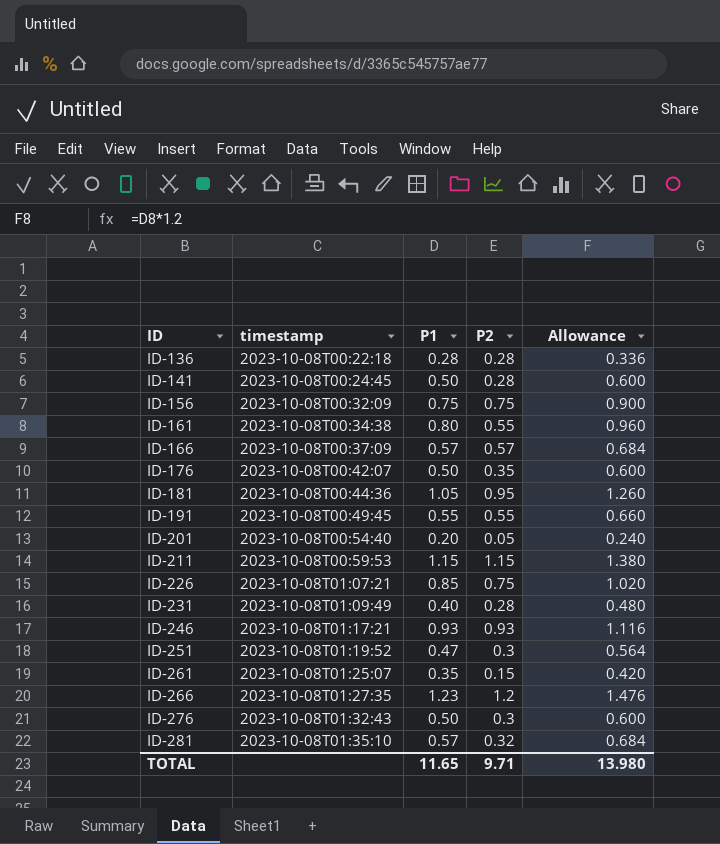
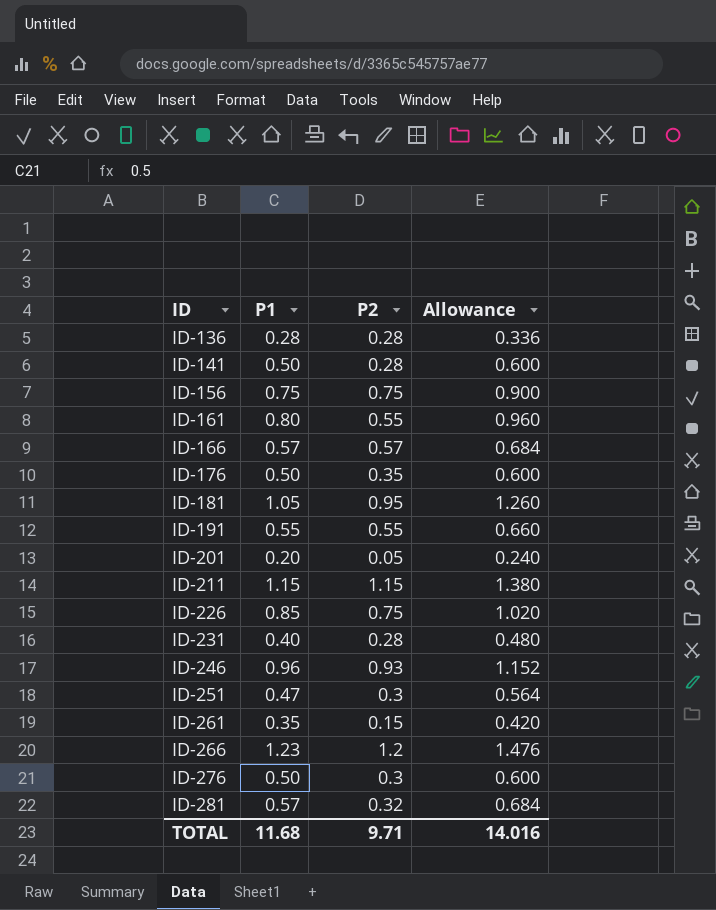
column timestamp | position: 2 -> none
ID-246 | P1: 0.93 -> 0.96
ID-246 | Allowance: 1.116 -> 1.152
TOTAL | P1: 11.65 -> 11.68
TOTAL | Allowance: 13.980 -> 14.016

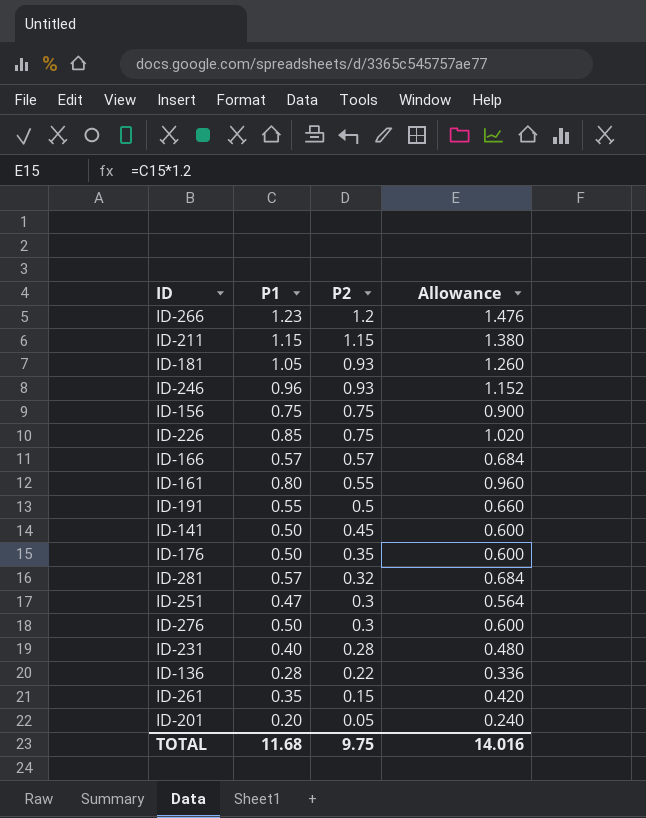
row order: ID ascending -> P2 descending
ID-181 | P2: 0.95 -> 0.93
ID-191 | P2: 0.55 -> 0.5
ID-141 | P2: 0.28 -> 0.45
ID-136 | P2: 0.28 -> 0.22
TOTAL | P2: 9.71 -> 9.75

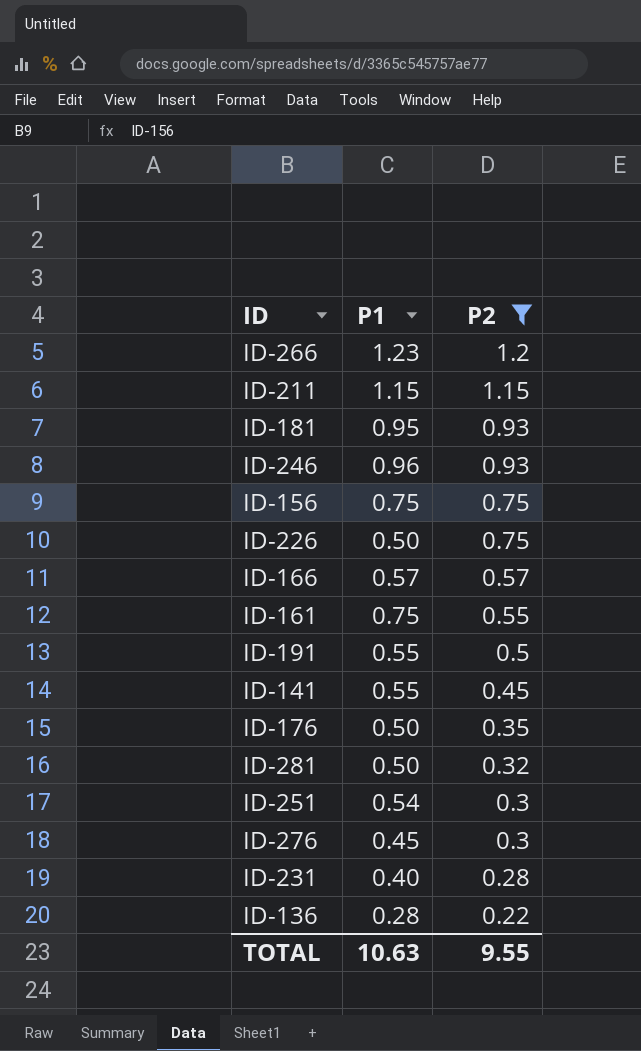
filter: none -> P2 >= 0.22
column Allowance | formula: [P1] * 1.2 -> none
ID-181 | P1: 1.05 -> 0.95
ID-226 | P1: 0.85 -> 0.50
ID-161 | P1: 0.80 -> 0.75
ID-141 | P1: 0.50 -> 0.55
ID-281 | P1: 0.57 -> 0.50
ID-251 | P1: 0.47 -> 0.54
ID-276 | P1: 0.50 -> 0.45
TOTAL | P1: 11.68 -> 10.63
TOTAL | P2: 9.75 -> 9.55

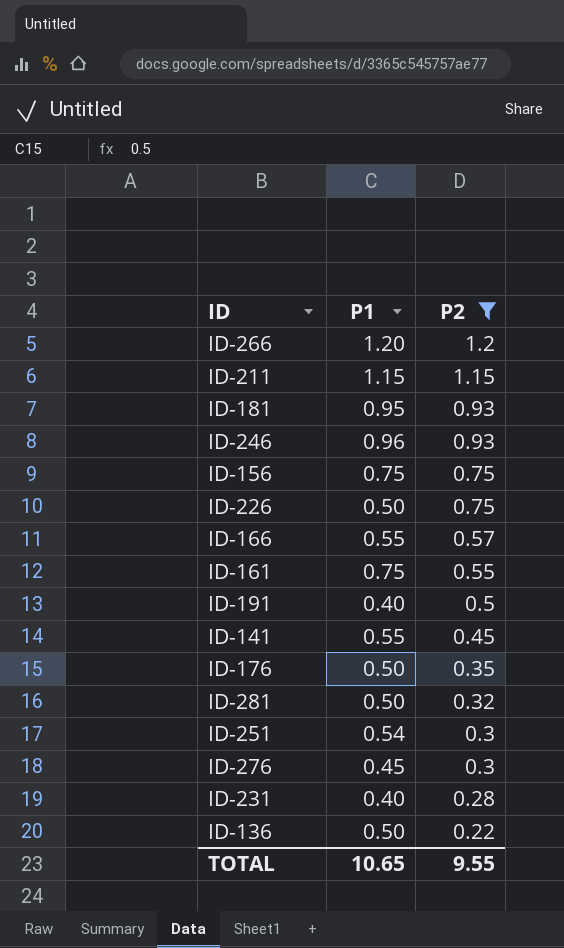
ID-266 | P1: 1.23 -> 1.20
ID-166 | P1: 0.57 -> 0.55
ID-191 | P1: 0.55 -> 0.40
ID-136 | P1: 0.28 -> 0.50
TOTAL | P1: 10.63 -> 10.65

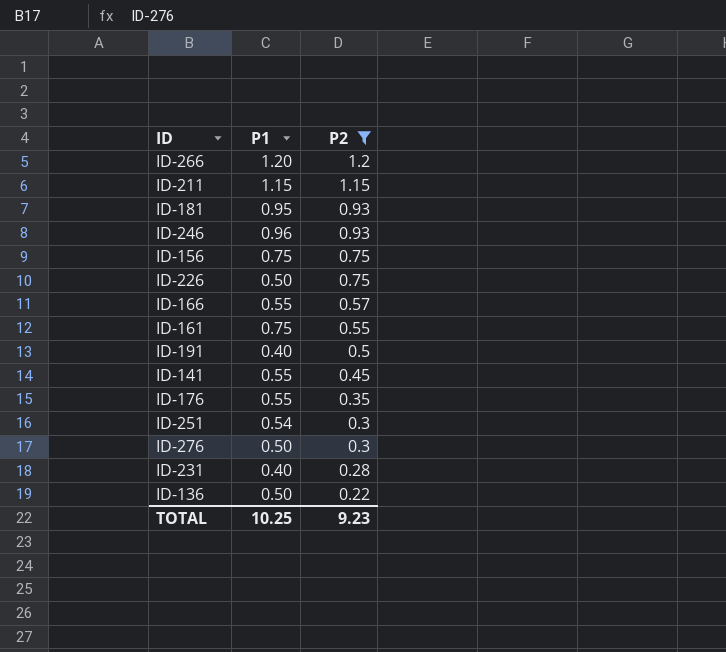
row ID-281: 0.50 | 0.32 -> none
ID-176 | P1: 0.50 -> 0.55
ID-276 | P1: 0.45 -> 0.50
TOTAL | P1: 10.65 -> 10.25
TOTAL | P2: 9.55 -> 9.23

